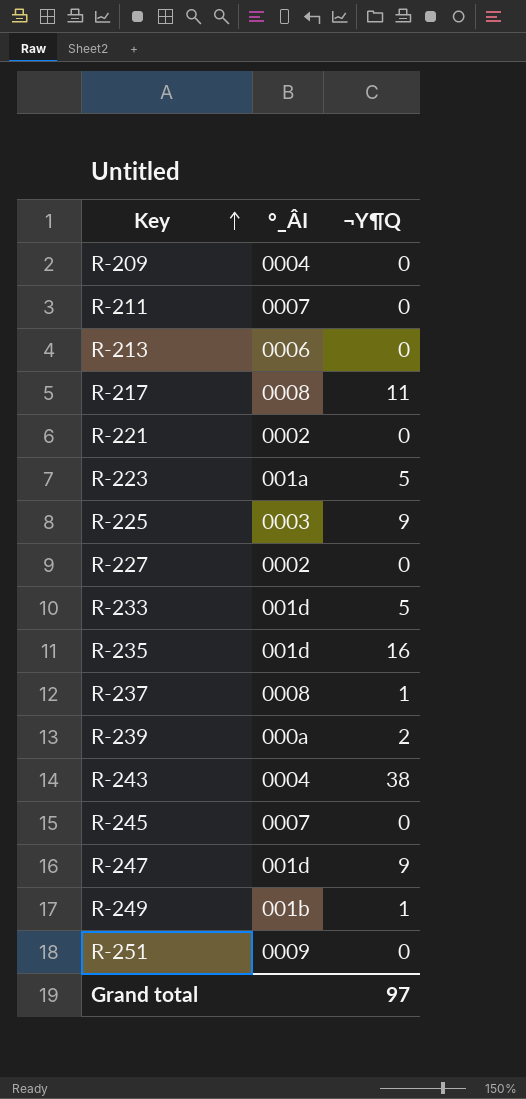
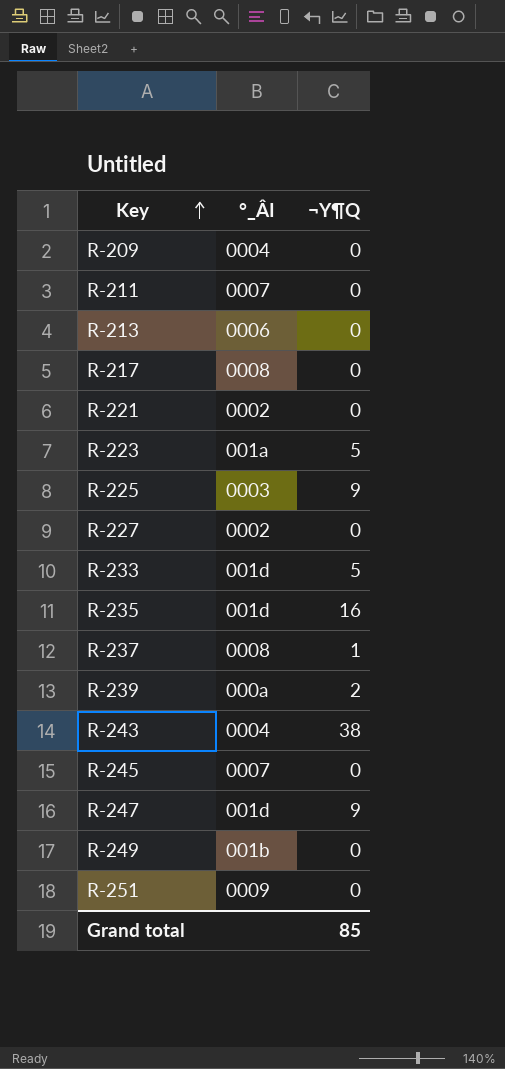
R-217 | ¬Y¶Q: 11 -> 0
R-249 | ¬Y¶Q: 1 -> 0
Grand total | ¬Y¶Q: 97 -> 85

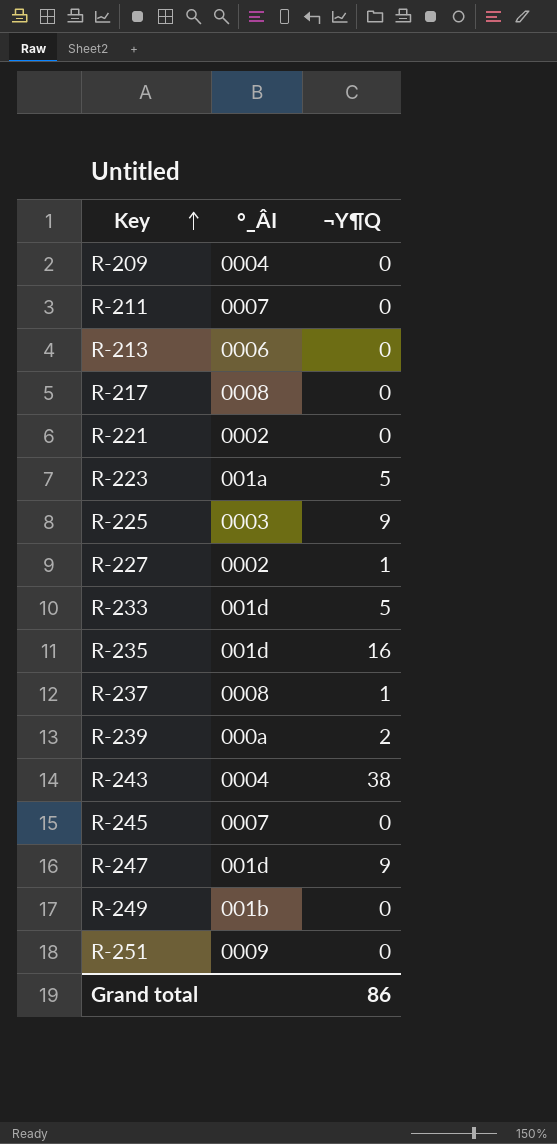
R-227 | ¬Y¶Q: 0 -> 1
Grand total | ¬Y¶Q: 85 -> 86

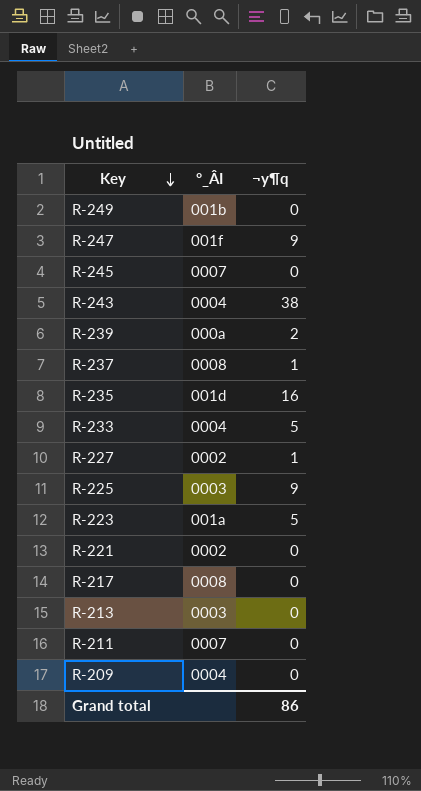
row order: Key ascending -> Key descending
column name: ¬Y¶Q -> ¬y¶q
row R-251: 0009 | 0 -> none
R-247 | °_ÂI: 001d -> 001f
R-233 | °_ÂI: 001d -> 0004
R-213 | °_ÂI: 0006 -> 0003

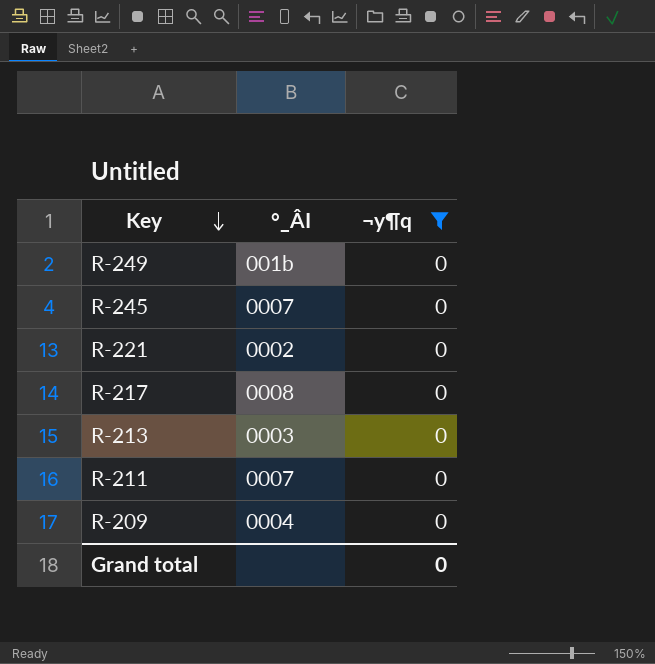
filter: none -> ¬y¶q = 0
Grand total | ¬y¶q: 86 -> 0

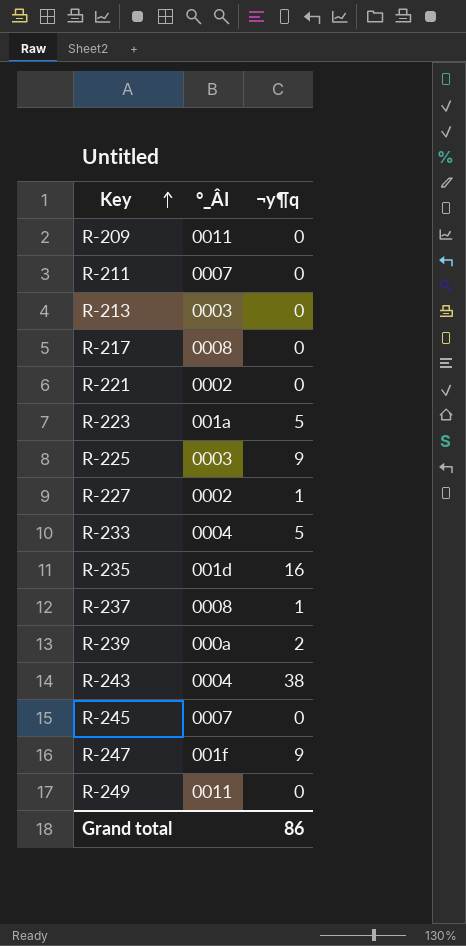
filter: ¬y¶q = 0 -> none
row order: Key descending -> Key ascending
R-209 | °_ÂI: 0004 -> 0011
R-249 | °_ÂI: 001b -> 0011
Grand total | ¬y¶q: 0 -> 86

